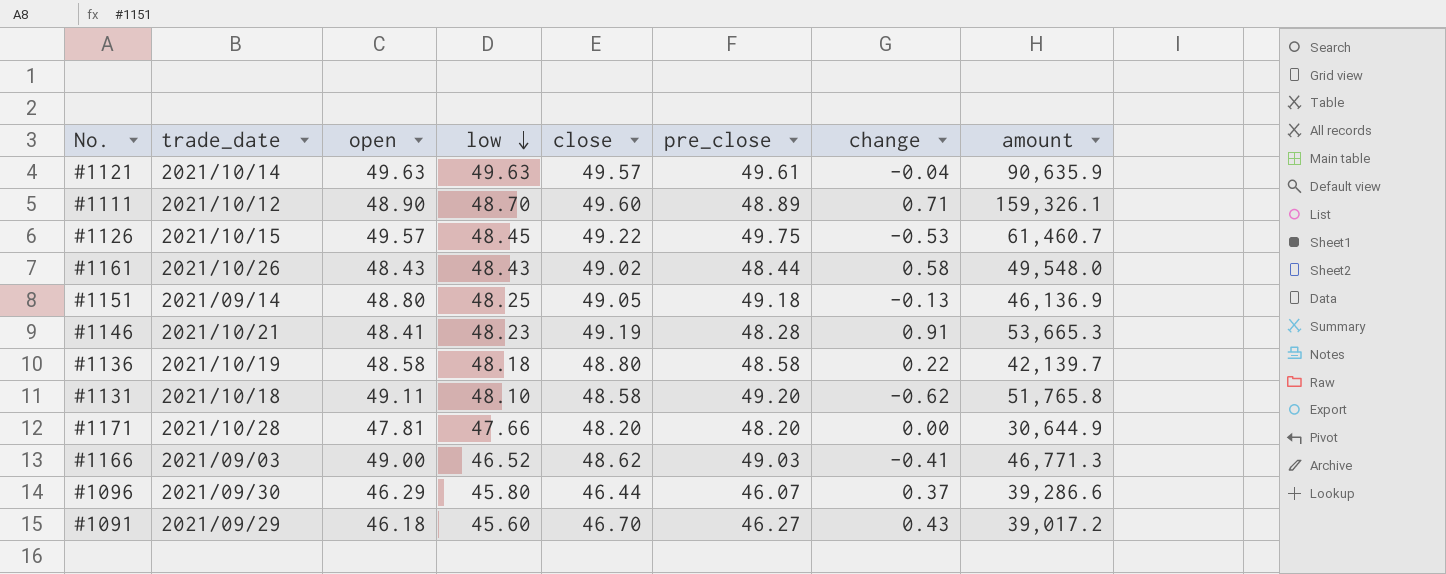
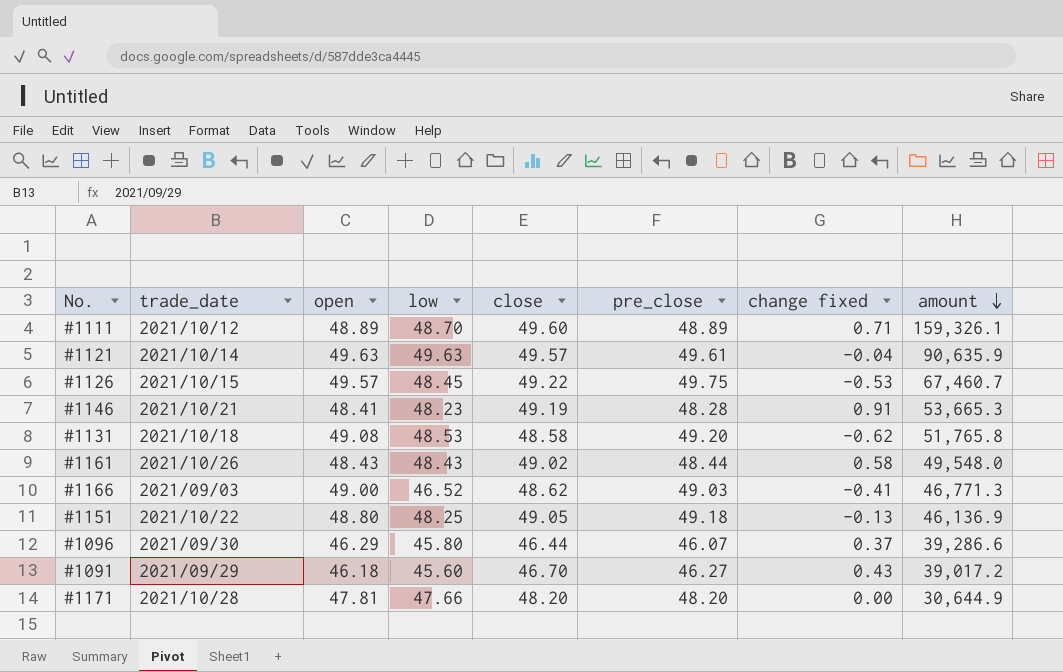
row order: low descending -> amount descending
column name: change -> change fixed
row #1136: 2021/10/19 | 48.58 | 48.18 | 48.80 | 48.58 | 0.22 | 42,139.7 -> none
#1111 | open: 48.90 -> 48.89
#1126 | amount: 61,460.7 -> 67,460.7
#1131 | open: 49.11 -> 49.08
#1131 | low: 48.10 -> 48.53
#1151 | trade_date: 2021/09/14 -> 2021/10/22

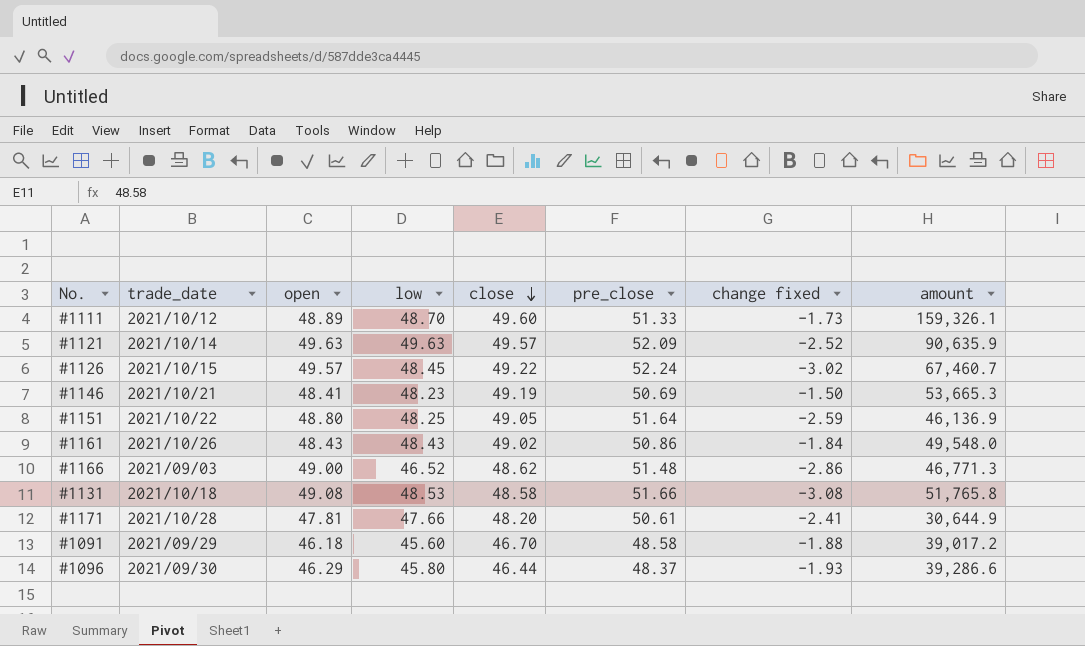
row order: amount descending -> close descending
#1111 | pre_close: 48.89 -> 51.33
#1111 | change fixed: 0.71 -> -1.73
#1121 | pre_close: 49.61 -> 52.09
#1121 | change fixed: -0.04 -> -2.52
#1126 | pre_close: 49.75 -> 52.24
#1126 | change fixed: -0.53 -> -3.02
#1146 | pre_close: 48.28 -> 50.69
#1146 | change fixed: 0.91 -> -1.50
#1151 | pre_close: 49.18 -> 51.64
#1151 | change fixed: -0.13 -> -2.59
#1161 | pre_close: 48.44 -> 50.86
#1161 | change fixed: 0.58 -> -1.84
#1166 | pre_close: 49.03 -> 51.48
#1166 | change fixed: -0.41 -> -2.86
#1131 | pre_close: 49.20 -> 51.66
#1131 | change fixed: -0.62 -> -3.08
#1171 | pre_close: 48.20 -> 50.61
#1171 | change fixed: 0.00 -> -2.41
#1091 | pre_close: 46.27 -> 48.58
#1091 | change fixed: 0.43 -> -1.88
#1096 | pre_close: 46.07 -> 48.37
#1096 | change fixed: 0.37 -> -1.93

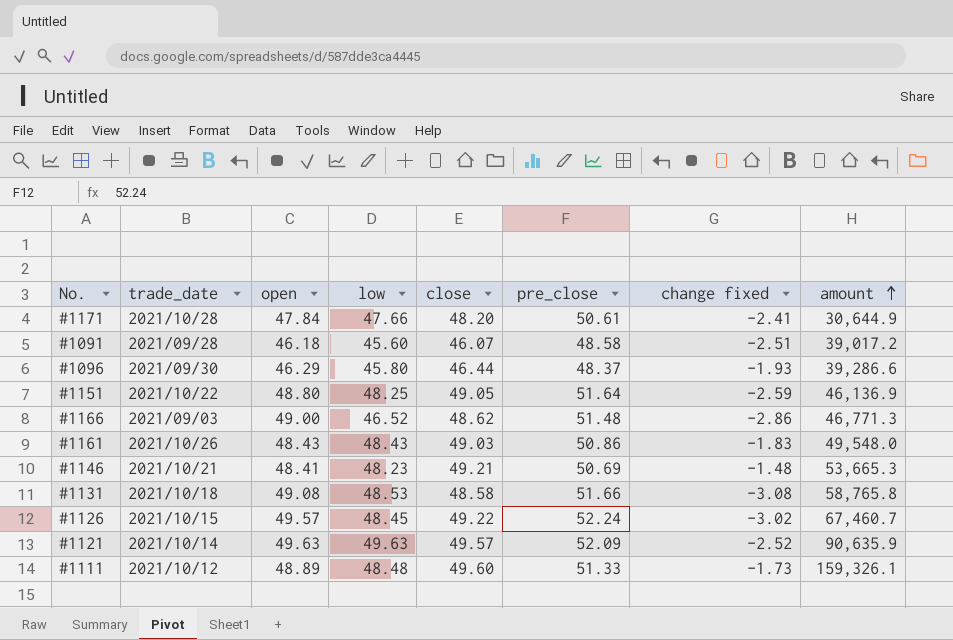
row order: close descending -> amount ascending
#1171 | open: 47.81 -> 47.84
#1091 | trade_date: 2021/09/29 -> 2021/09/28
#1091 | close: 46.70 -> 46.07
#1091 | change fixed: -1.88 -> -2.51
#1161 | close: 49.02 -> 49.03
#1161 | change fixed: -1.84 -> -1.83
#1146 | close: 49.19 -> 49.21
#1146 | change fixed: -1.50 -> -1.48
#1131 | amount: 51,765.8 -> 58,765.8
#1111 | low: 48.70 -> 48.48

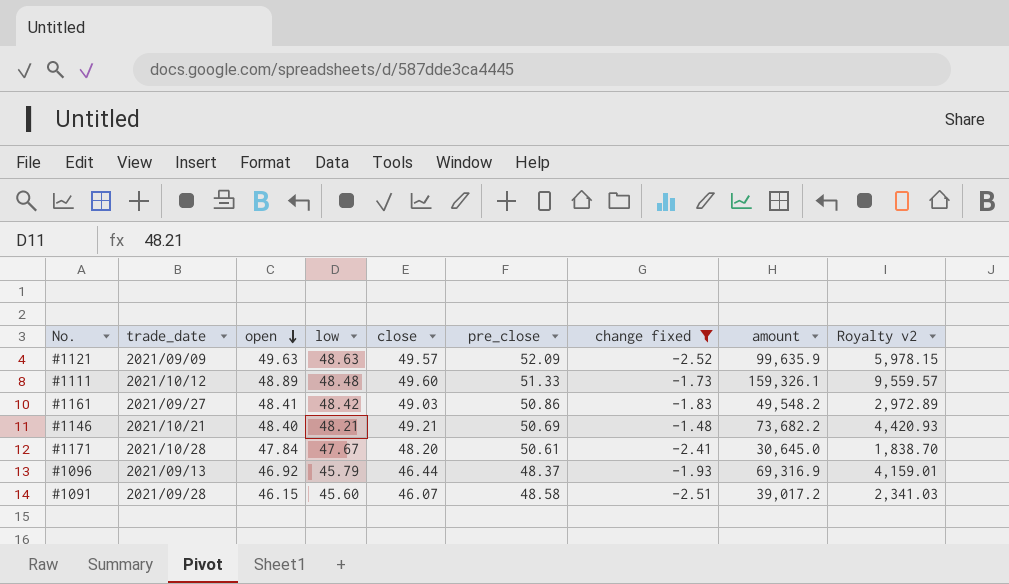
filter: none -> change fixed >= -2.52
row order: amount ascending -> open descending
column Royalty v2 | formula: none -> [amount] * 0.06
#1121 | trade_date: 2021/10/14 -> 2021/09/09
#1121 | low: 49.63 -> 48.63
#1121 | amount: 90,635.9 -> 99,635.9
#1161 | trade_date: 2021/10/26 -> 2021/09/27
#1161 | open: 48.43 -> 48.41
#1161 | low: 48.43 -> 48.42
#1161 | amount: 49,548.0 -> 49,548.2
#1146 | open: 48.41 -> 48.40
#1146 | low: 48.23 -> 48.21
#1146 | amount: 53,665.3 -> 73,682.2
#1171 | low: 47.66 -> 47.67
#1171 | amount: 30,644.9 -> 30,645.0
#1096 | trade_date: 2021/09/30 -> 2021/09/13
#1096 | open: 46.29 -> 46.92
#1096 | low: 45.80 -> 45.79
#1096 | amount: 39,286.6 -> 69,316.9
#1091 | open: 46.18 -> 46.15

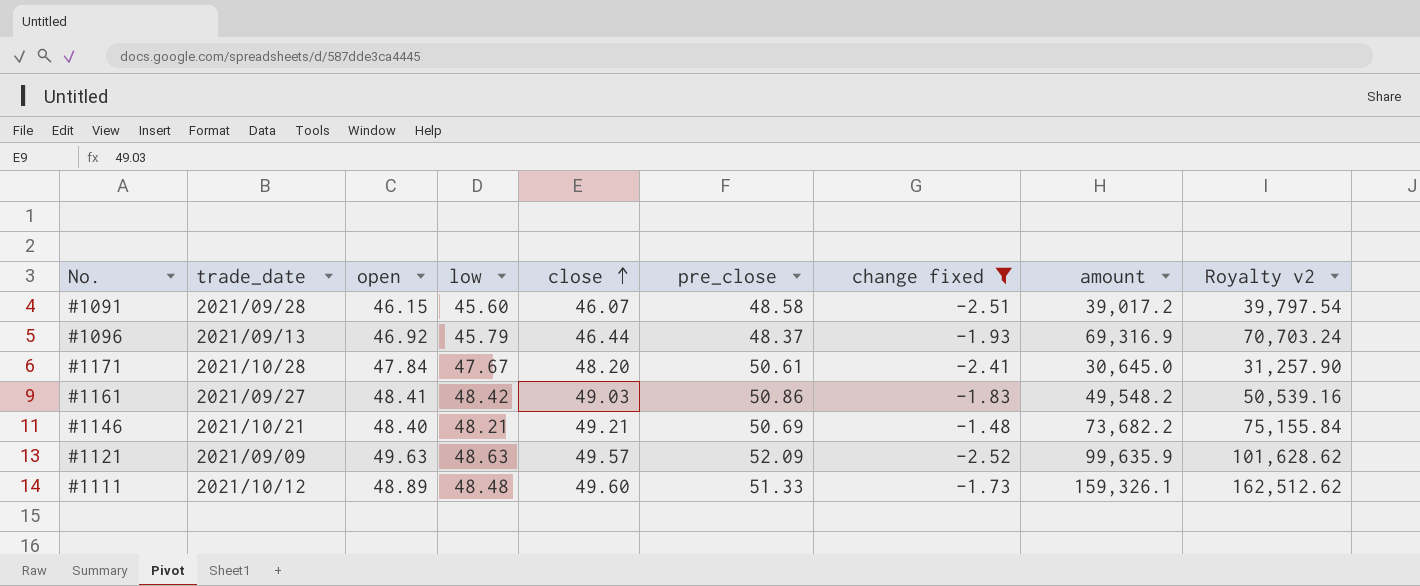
row order: open descending -> close ascending
column Royalty v2 | formula: [amount] * 0.06 -> [amount] * 1.02

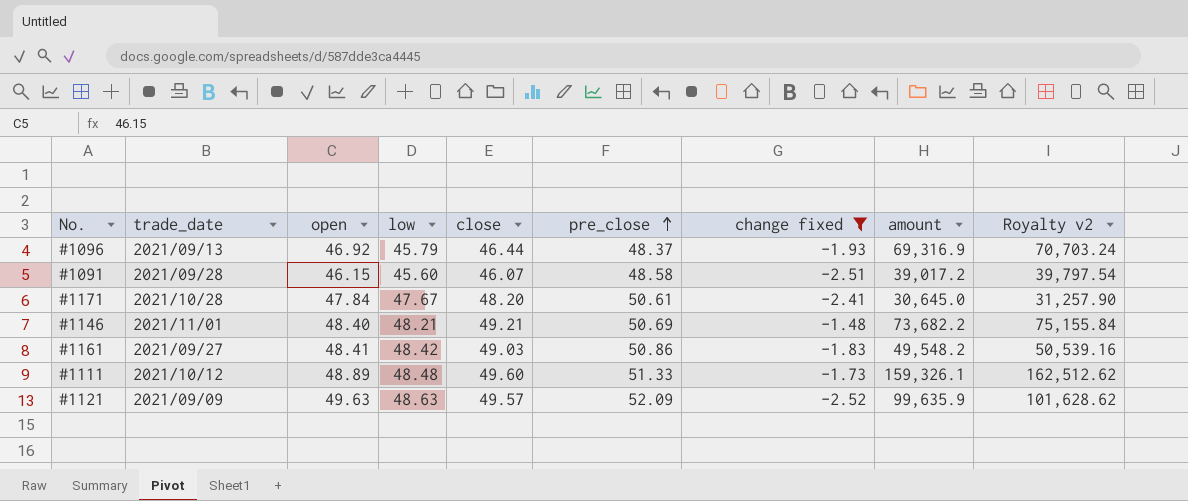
row order: close ascending -> pre_close ascending
#1146 | trade_date: 2021/10/21 -> 2021/11/01

